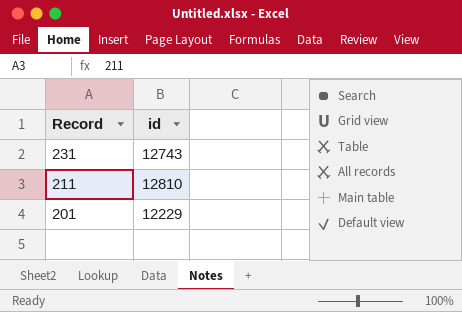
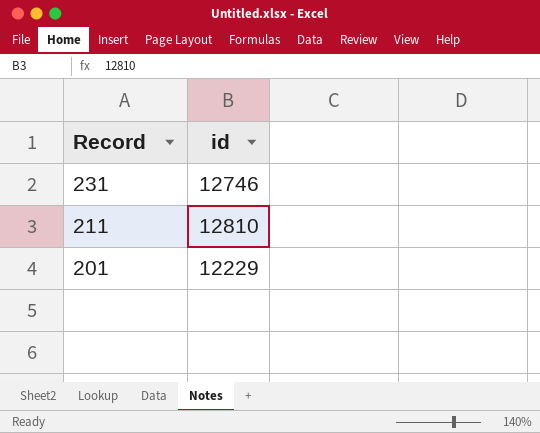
231 | id: 12743 -> 12746

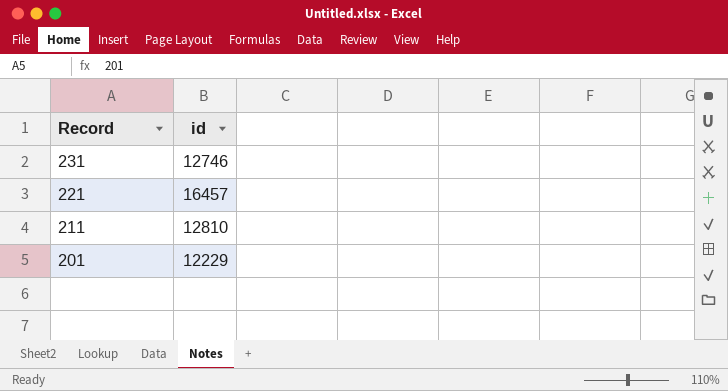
row 221: none -> 16457

